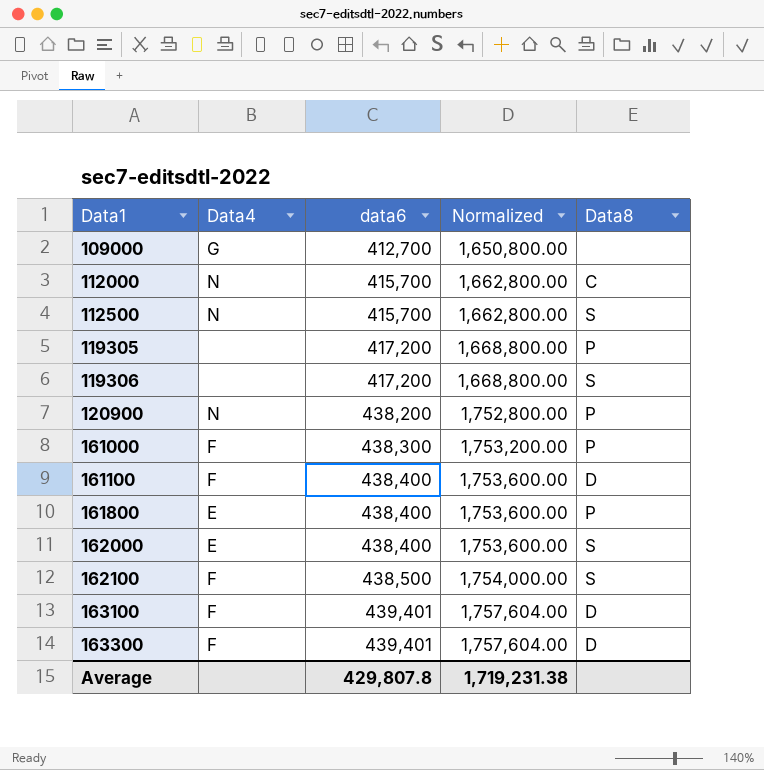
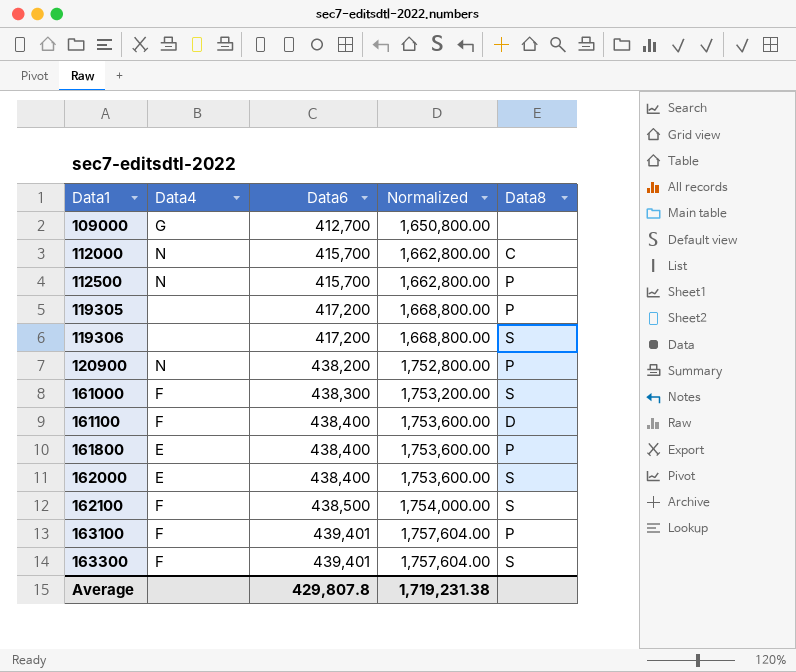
column name: data6 -> Data6
112500 | Data8: S -> P
161000 | Data8: P -> S
163100 | Data8: D -> P
163300 | Data8: D -> S

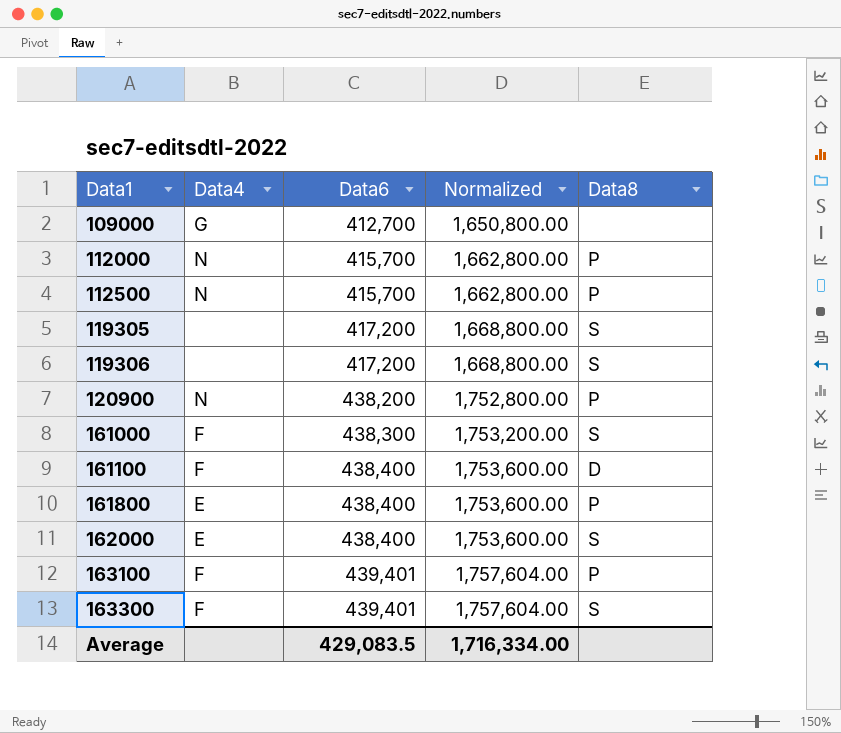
row 162100: F | 438,500 | 1,754,000.00 | S -> none
112000 | Data8: C -> P
119305 | Data8: P -> S
Average | Data6: 429,807.8 -> 429,083.5
Average | Normalized: 1,719,231.38 -> 1,716,334.00

